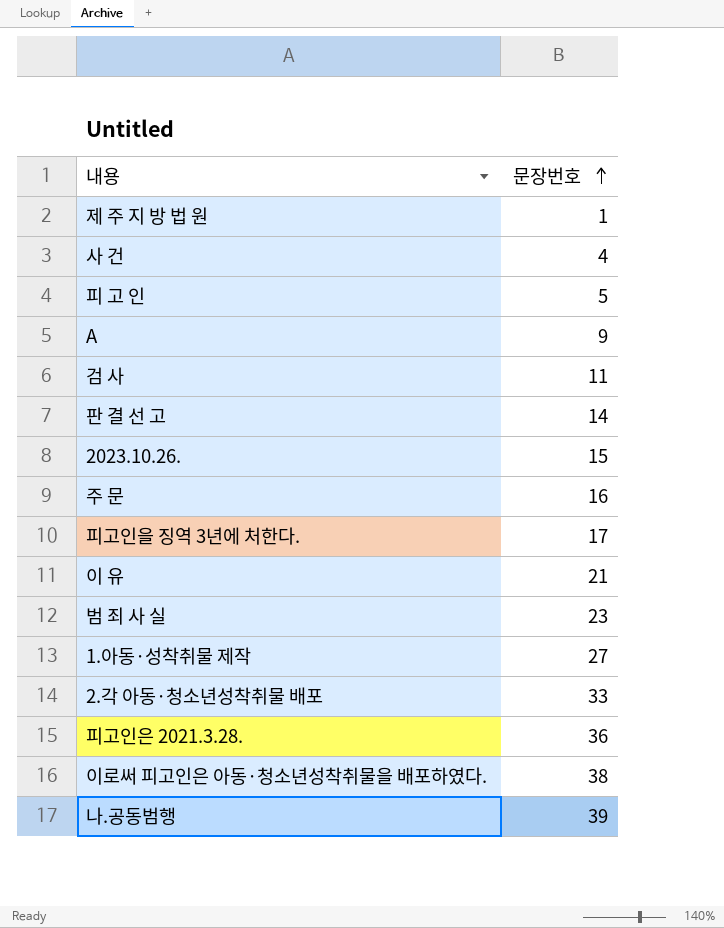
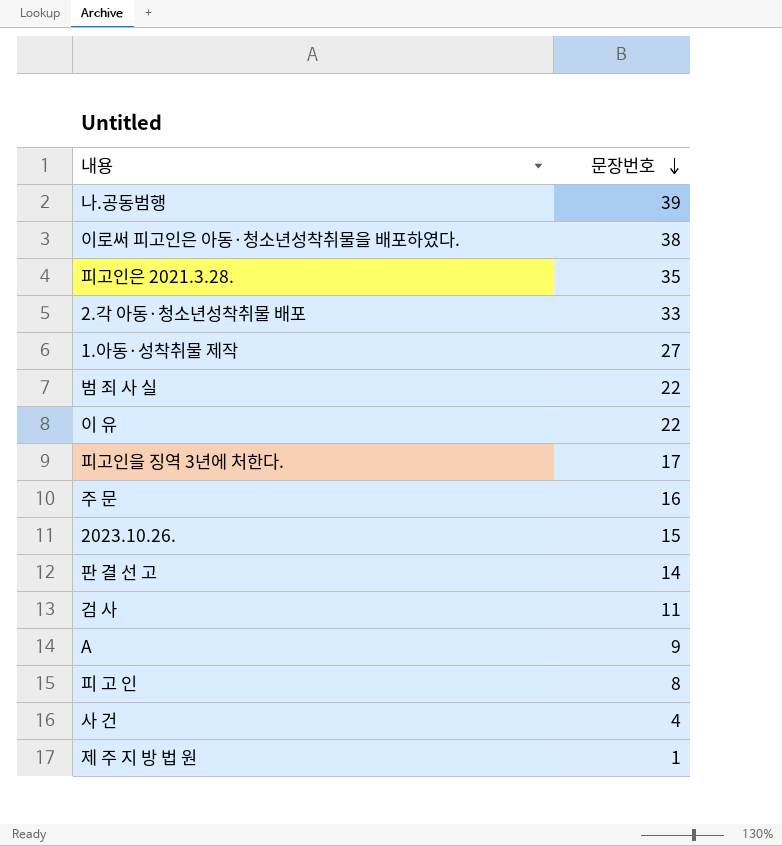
row order: 문장번호 ascending -> 문장번호 descending
피고인은 2021.3.28. | 문장번호: 36 -> 35
범 죄 사 실 | 문장번호: 23 -> 22
이 유 | 문장번호: 21 -> 22
피 고 인 | 문장번호: 5 -> 8

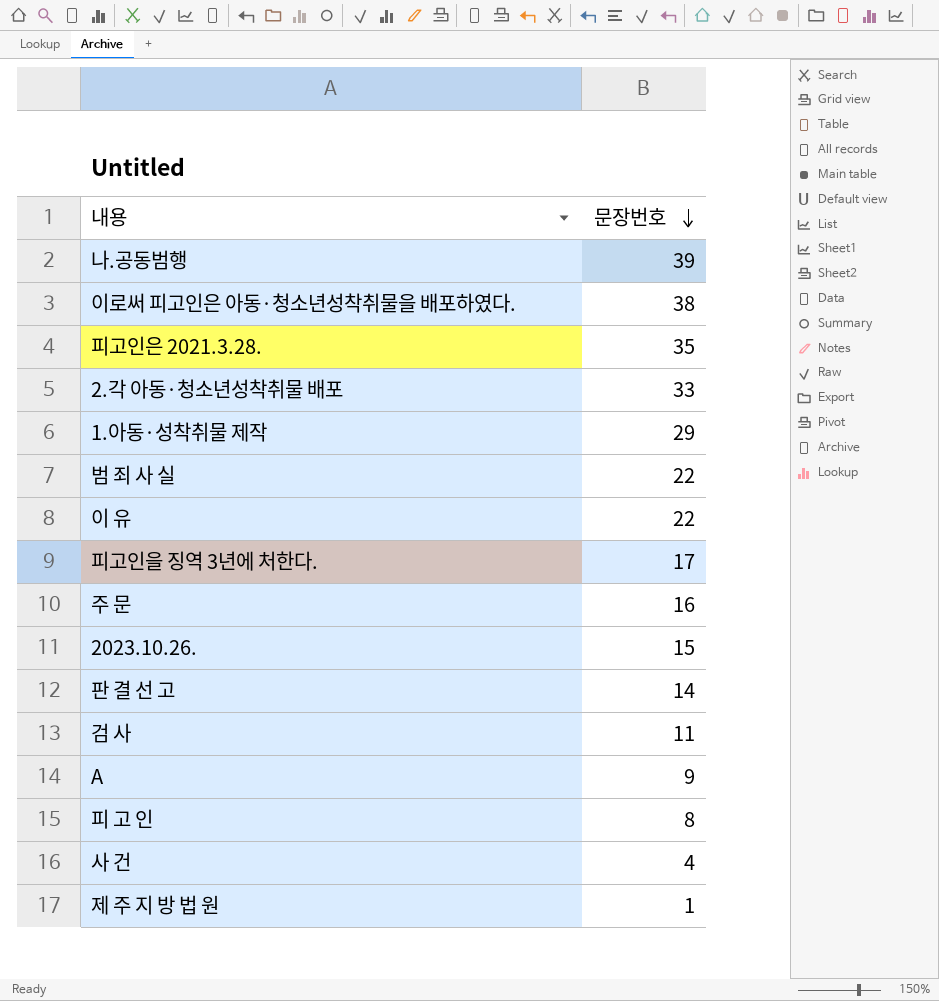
1.아동·성착취물 제작 | 문장번호: 27 -> 29

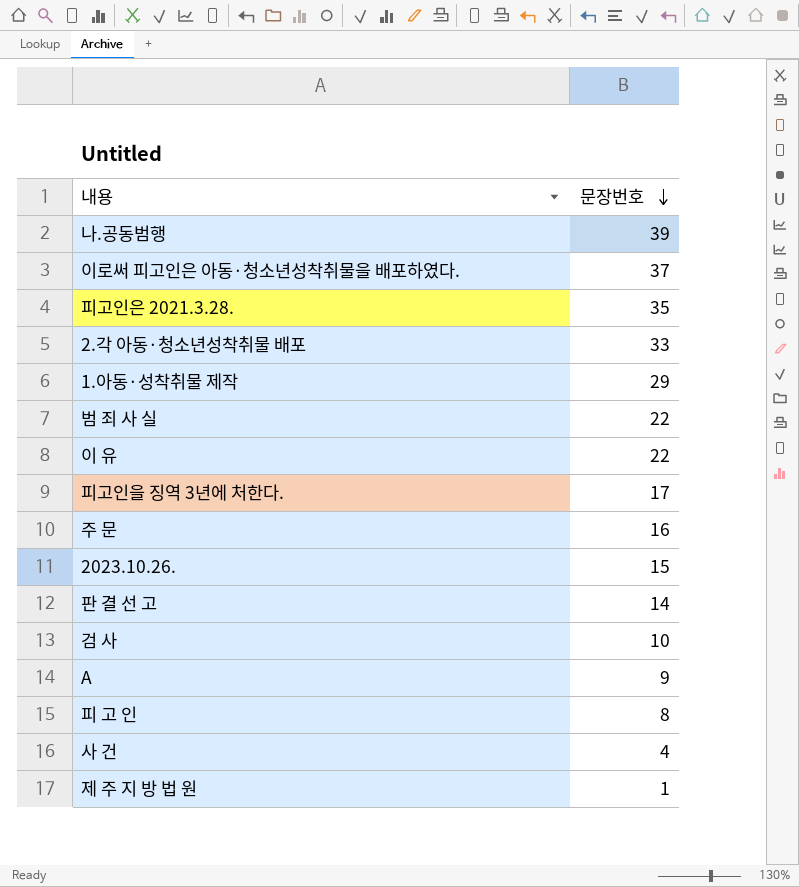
이로써 피고인은 아동·청소년성착취물을 배포하였다. | 문장번호: 38 -> 37
검 사 | 문장번호: 11 -> 10

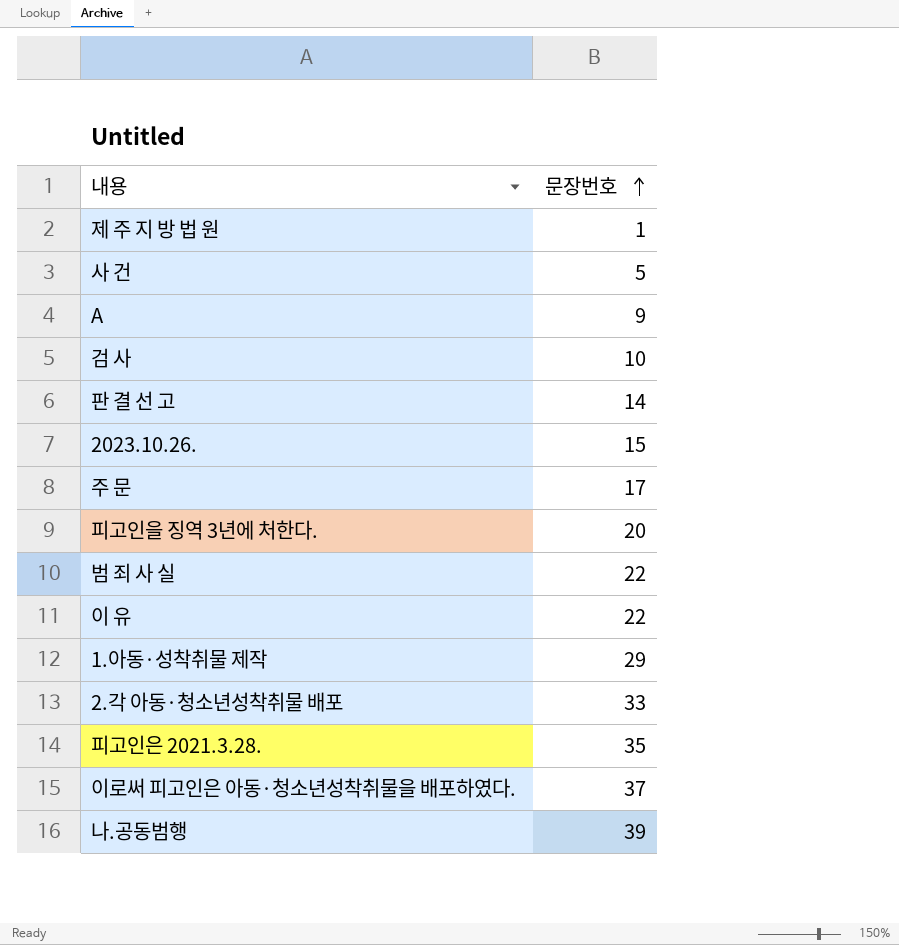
row order: 문장번호 descending -> 문장번호 ascending
row 피 고 인: 8 -> none
사 건 | 문장번호: 4 -> 5
주 문 | 문장번호: 16 -> 17
피고인을 징역 3년에 처한다. | 문장번호: 17 -> 20

